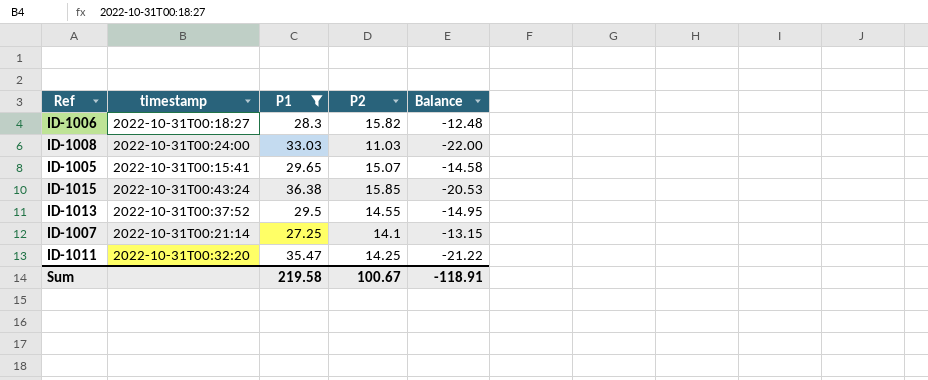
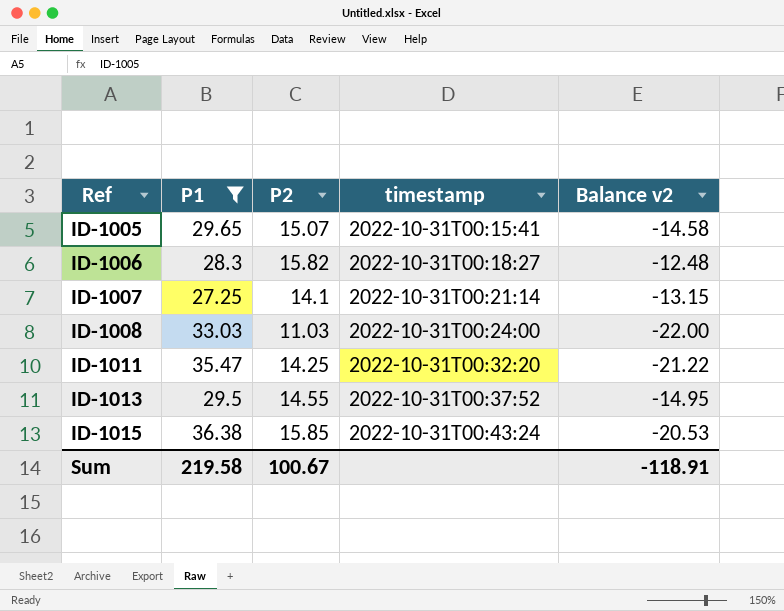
row order: none -> Ref ascending
column timestamp | position: 2 -> 4
column name: Balance -> Balance v2

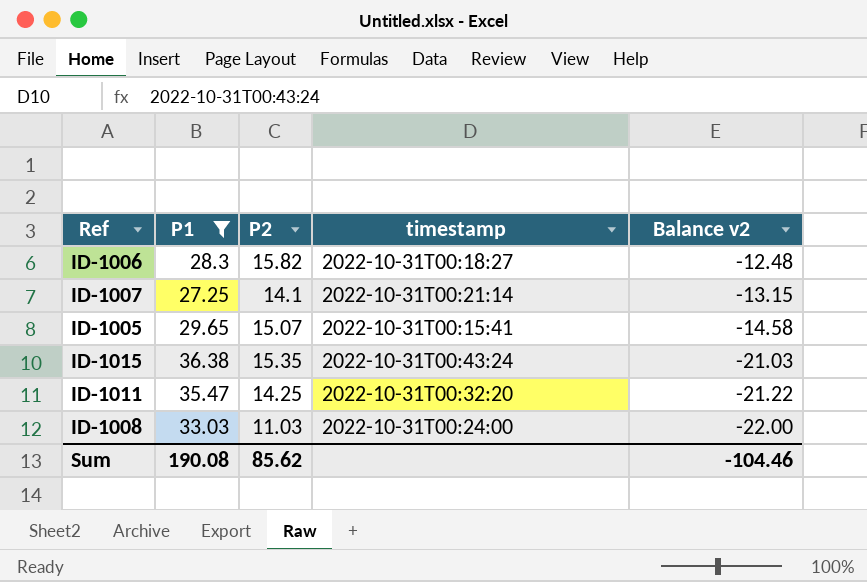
row order: Ref ascending -> Balance v2 descending
row ID-1013: 29.5 | 14.55 | 2022-10-31T00:37:52 | -14.95 -> none
ID-1015 | P2: 15.85 -> 15.35
ID-1015 | Balance v2: -20.53 -> -21.03
Sum | P1: 219.58 -> 190.08
Sum | P2: 100.67 -> 85.62
Sum | Balance v2: -118.91 -> -104.46

